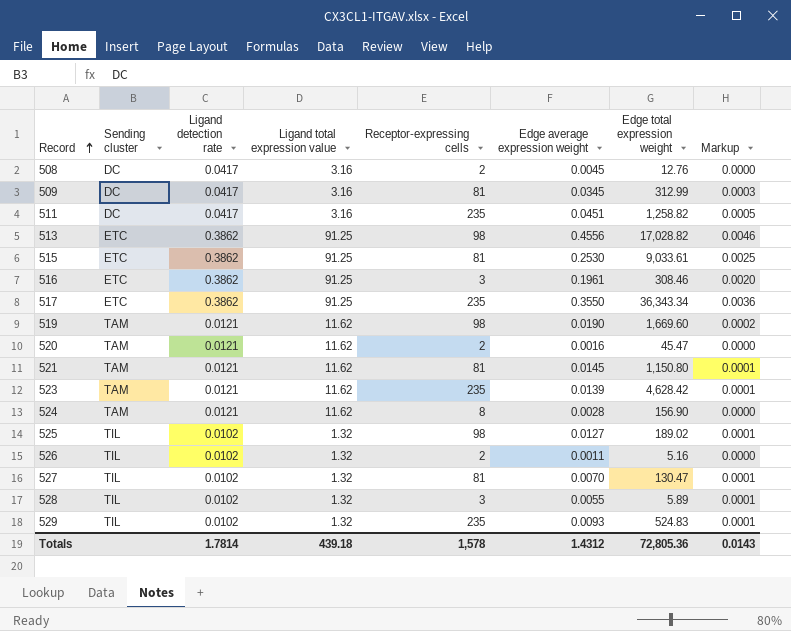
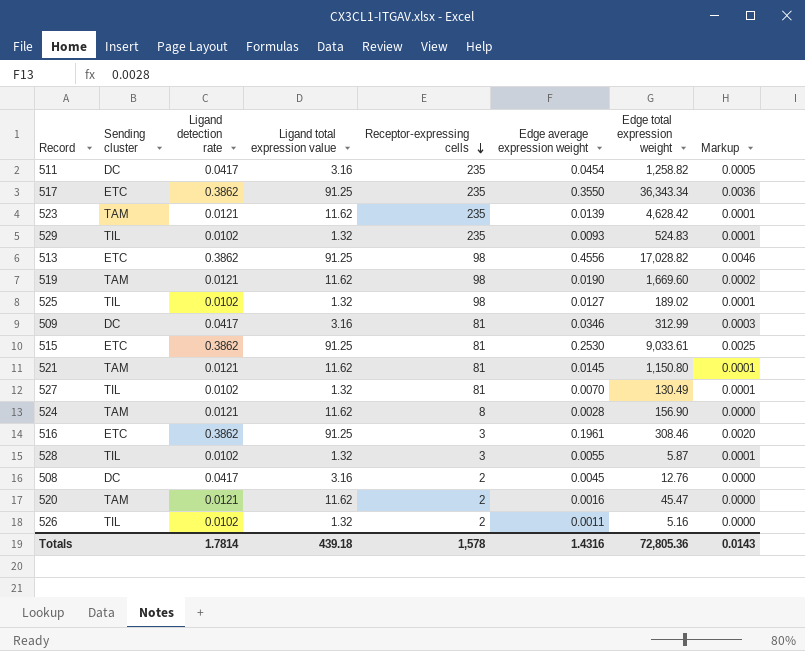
row order: Record ascending -> Receptor-expressing cells descending
511 | Edge average expression weight: 0.0451 -> 0.0454
509 | Edge average expression weight: 0.0345 -> 0.0346
527 | Edge total expression weight: 130.47 -> 130.49
528 | Edge total expression weight: 5.89 -> 5.87
Totals | Edge average expression weight: 1.4312 -> 1.4316

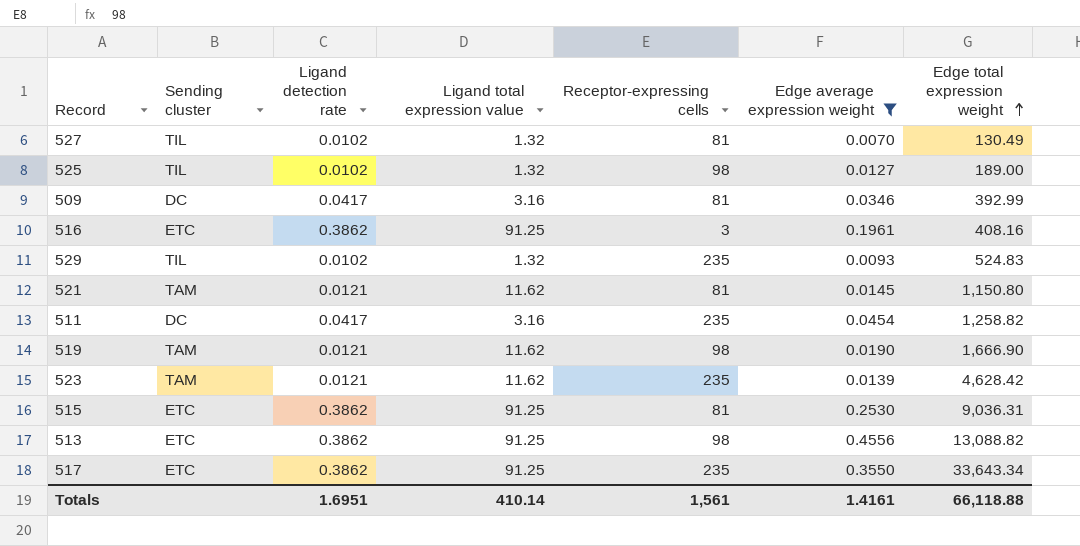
filter: none -> Edge average expression weight >= 0.0070
row order: Receptor-expressing cells descending -> Edge total expression weight ascending
column Markup | formula: [Edge average expression weight] * 0.01 -> none
525 | Edge total expression weight: 189.02 -> 189.00
509 | Edge total expression weight: 312.99 -> 392.99
516 | Edge total expression weight: 308.46 -> 408.16
519 | Edge total expression weight: 1,669.60 -> 1,666.90
515 | Edge total expression weight: 9,033.61 -> 9,036.31
513 | Edge total expression weight: 17,028.82 -> 13,088.82
517 | Edge total expression weight: 36,343.34 -> 33,643.34
Totals | Ligand detection rate: 1.7814 -> 1.6951
Totals | Ligand total expression value: 439.18 -> 410.14
Totals | Receptor-expressing cells: 1,578 -> 1,561
Totals | Edge average expression weight: 1.4316 -> 1.4161
Totals | Edge total expression weight: 72,805.36 -> 66,118.88

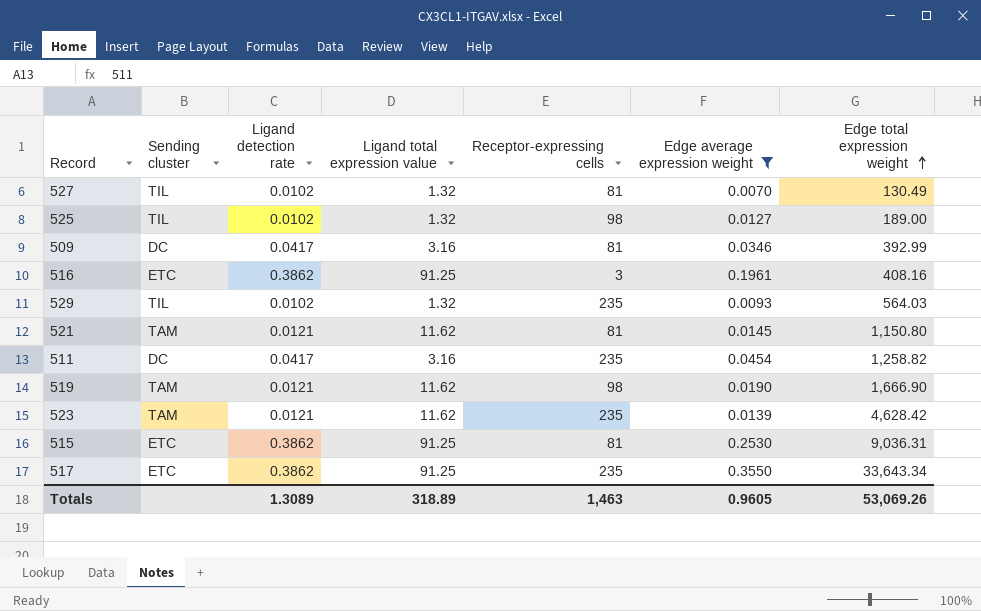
row 513: ETC | 0.3862 | 91.25 | 98 | 0.4556 | 13,088.82 -> none
529 | Edge total expression weight: 524.83 -> 564.03
Totals | Ligand detection rate: 1.6951 -> 1.3089
Totals | Ligand total expression value: 410.14 -> 318.89
Totals | Receptor-expressing cells: 1,561 -> 1,463
Totals | Edge average expression weight: 1.4161 -> 0.9605
Totals | Edge total expression weight: 66,118.88 -> 53,069.26

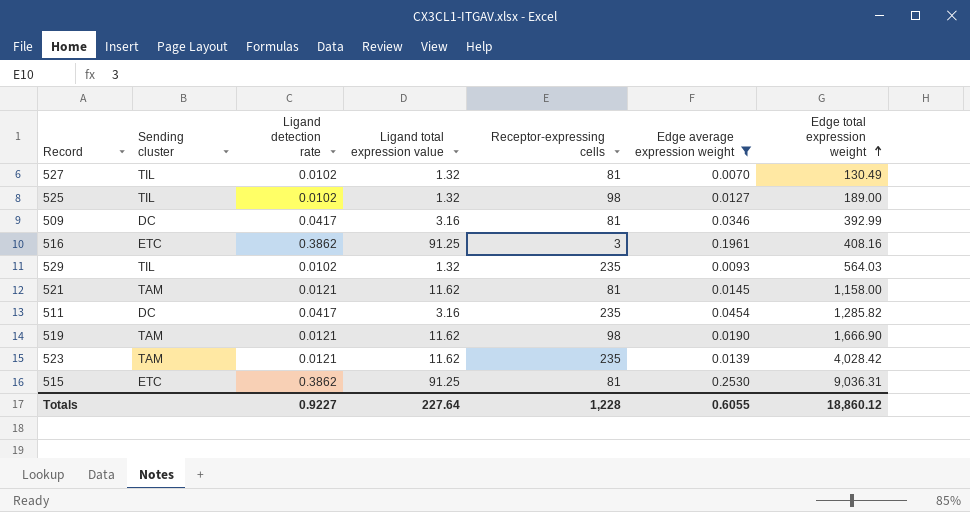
row 517: ETC | 0.3862 | 91.25 | 235 | 0.3550 | 33,643.34 -> none
521 | Edge total expression weight: 1,150.80 -> 1,158.00
511 | Edge total expression weight: 1,258.82 -> 1,285.82
523 | Edge total expression weight: 4,628.42 -> 4,028.42
Totals | Ligand detection rate: 1.3089 -> 0.9227
Totals | Ligand total expression value: 318.89 -> 227.64
Totals | Receptor-expressing cells: 1,463 -> 1,228
Totals | Edge average expression weight: 0.9605 -> 0.6055
Totals | Edge total expression weight: 53,069.26 -> 18,860.12

